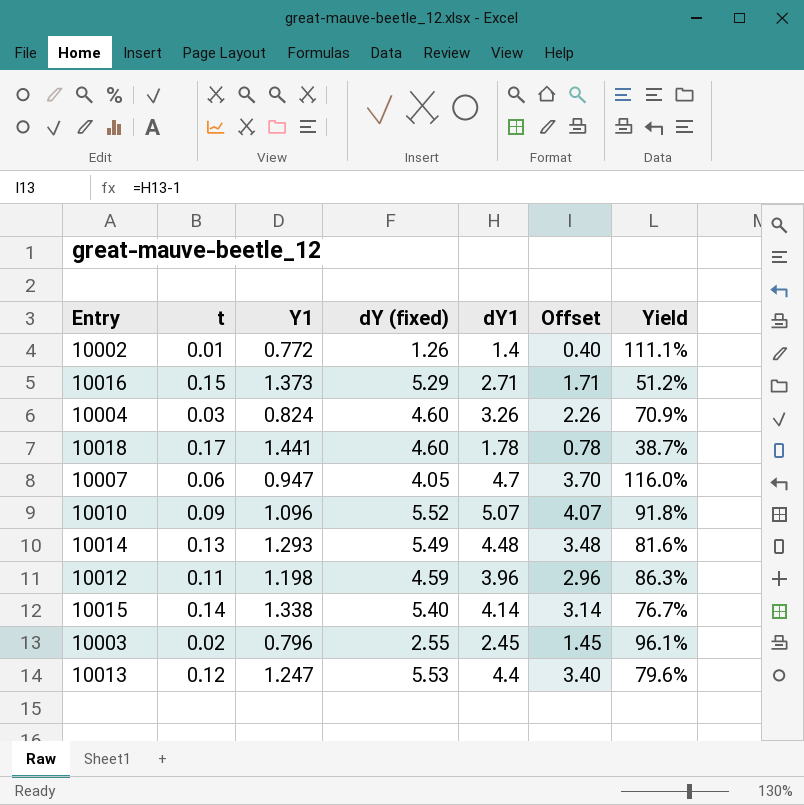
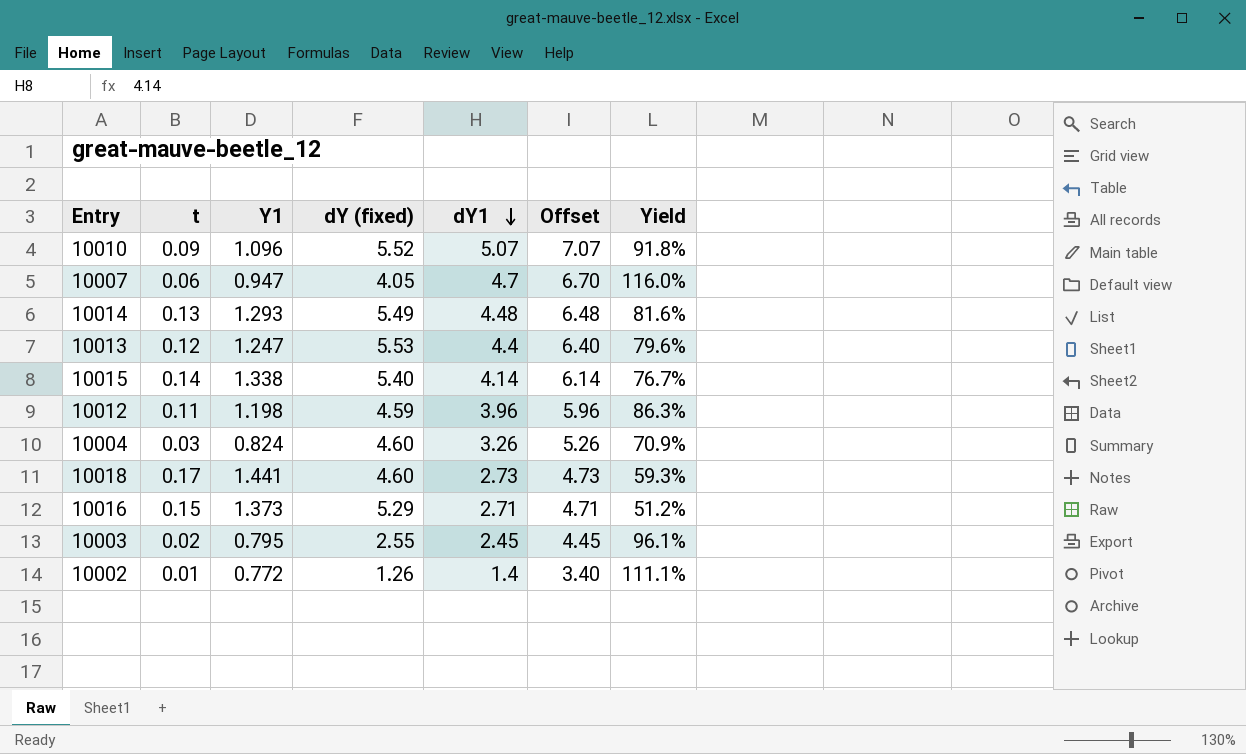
row order: none -> dY1 descending
column Offset | formula: [dY1] - 1 -> [dY1] + 2
10018 | dY1: 1.78 -> 2.73
10018 | Yield: 38.7% -> 59.3%
10003 | Y1: 0.796 -> 0.795

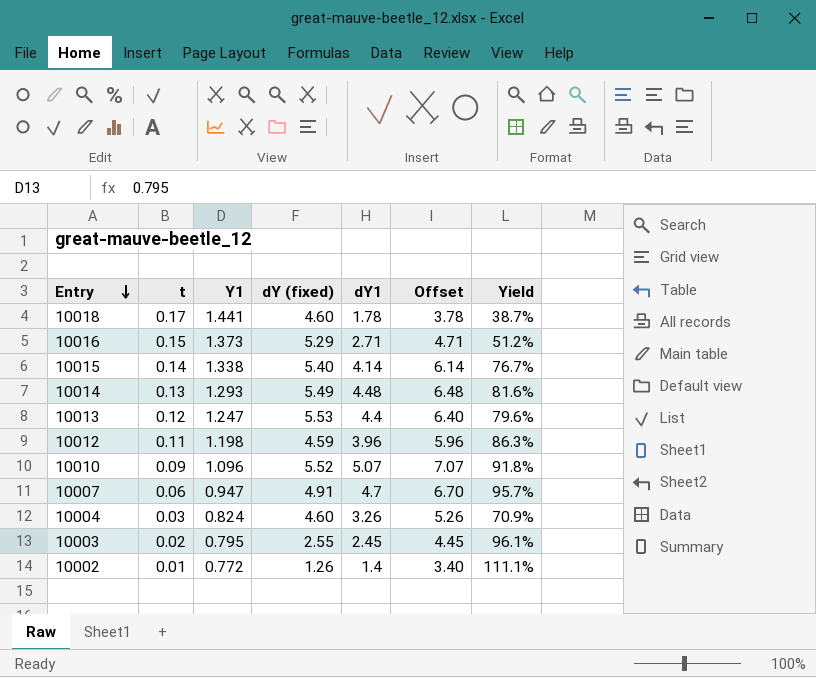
row order: dY1 descending -> Entry descending
10018 | dY1: 2.73 -> 1.78
10018 | Offset: 4.73 -> 3.78
10018 | Yield: 59.3% -> 38.7%
10007 | dY (fixed): 4.05 -> 4.91
10007 | Yield: 116.0% -> 95.7%

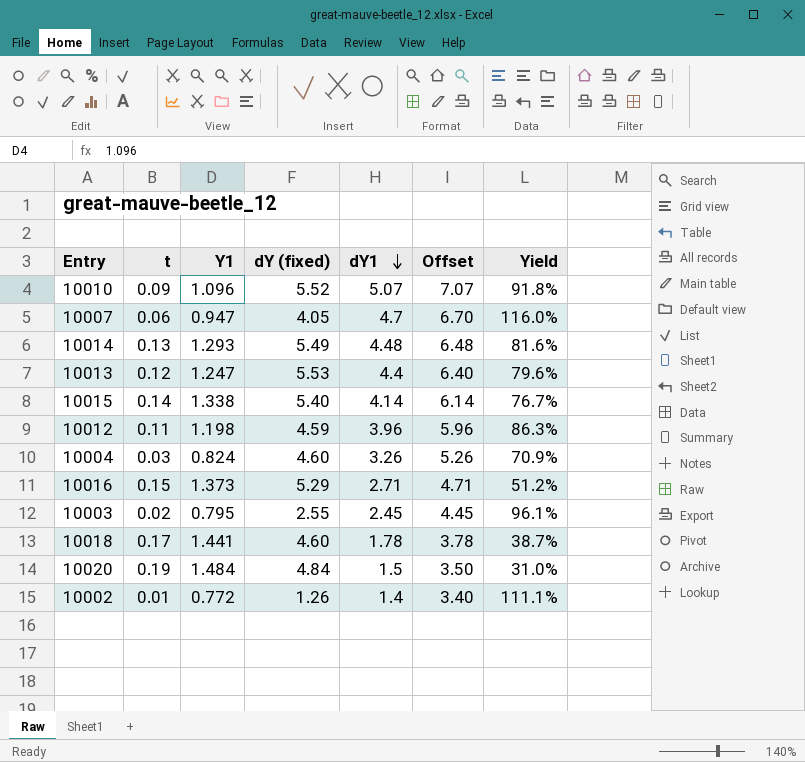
row order: Entry descending -> dY1 descending
10007 | dY (fixed): 4.91 -> 4.05
10007 | Yield: 95.7% -> 116.0%
row 10020: none -> 0.19 | 1.484 | 4.84 | 1.5 | 3.50 | 31.0%

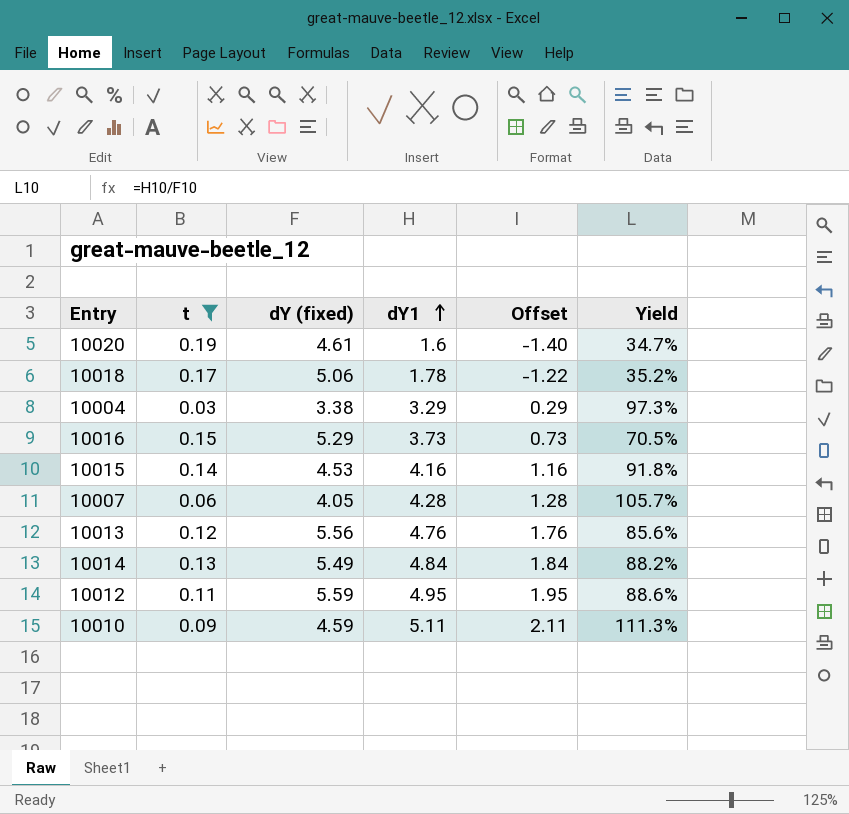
filter: none -> t >= 0.03
row order: dY1 descending -> dY1 ascending
column Y1 | position: 3 -> none
column Offset | formula: [dY1] + 2 -> [dY1] - 3
10020 | dY (fixed): 4.84 -> 4.61
10020 | dY1: 1.5 -> 1.6
10020 | Yield: 31.0% -> 34.7%
10018 | dY (fixed): 4.60 -> 5.06
10018 | Yield: 38.7% -> 35.2%
10004 | dY (fixed): 4.60 -> 3.38
10004 | dY1: 3.26 -> 3.29
10004 | Yield: 70.9% -> 97.3%
10016 | dY1: 2.71 -> 3.73
10016 | Yield: 51.2% -> 70.5%
10015 | dY (fixed): 5.40 -> 4.53
10015 | dY1: 4.14 -> 4.16
10015 | Yield: 76.7% -> 91.8%
10007 | dY1: 4.7 -> 4.28
10007 | Yield: 116.0% -> 105.7%
10013 | dY (fixed): 5.53 -> 5.56
10013 | dY1: 4.4 -> 4.76
10013 | Yield: 79.6% -> 85.6%
10014 | dY1: 4.48 -> 4.84
10014 | Yield: 81.6% -> 88.2%
10012 | dY (fixed): 4.59 -> 5.59
10012 | dY1: 3.96 -> 4.95
10012 | Yield: 86.3% -> 88.6%
10010 | dY (fixed): 5.52 -> 4.59
10010 | dY1: 5.07 -> 5.11
10010 | Yield: 91.8% -> 111.3%

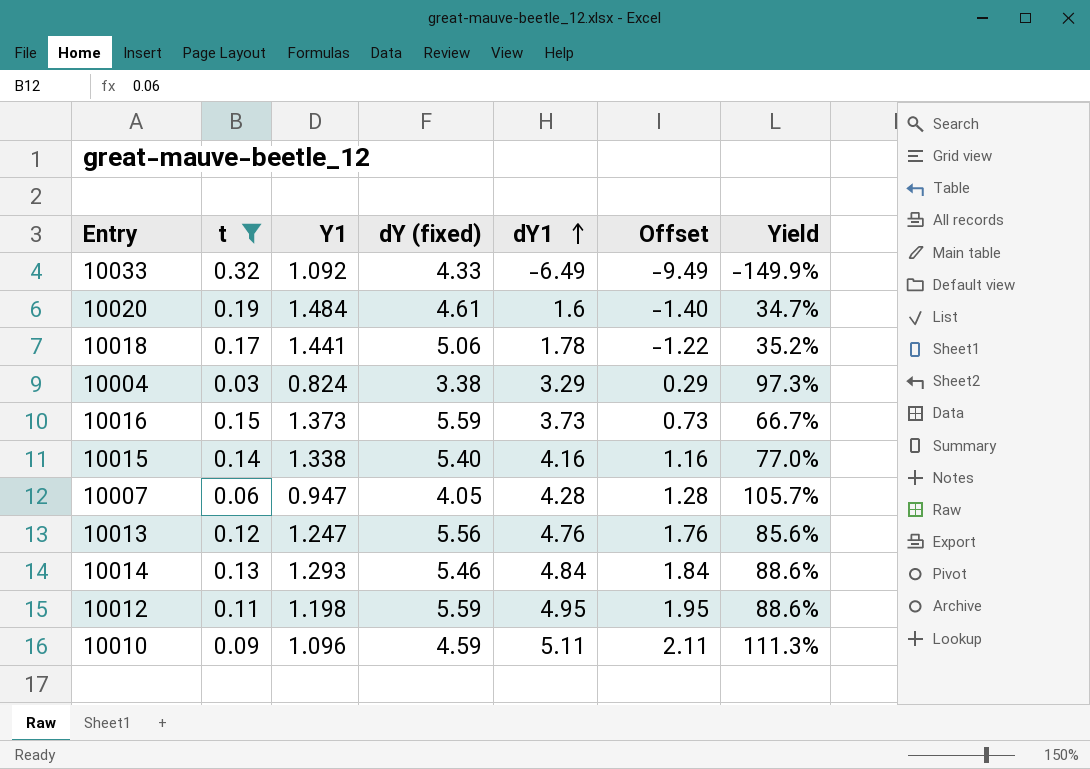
column Y1 | position: none -> 3
row 10033: none -> 0.32 | 1.092 | 4.33 | -6.49 | -9.49 | -149.9%
10016 | dY (fixed): 5.29 -> 5.59
10016 | Yield: 70.5% -> 66.7%
10015 | dY (fixed): 4.53 -> 5.40
10015 | Yield: 91.8% -> 77.0%
10014 | dY (fixed): 5.49 -> 5.46
10014 | Yield: 88.2% -> 88.6%

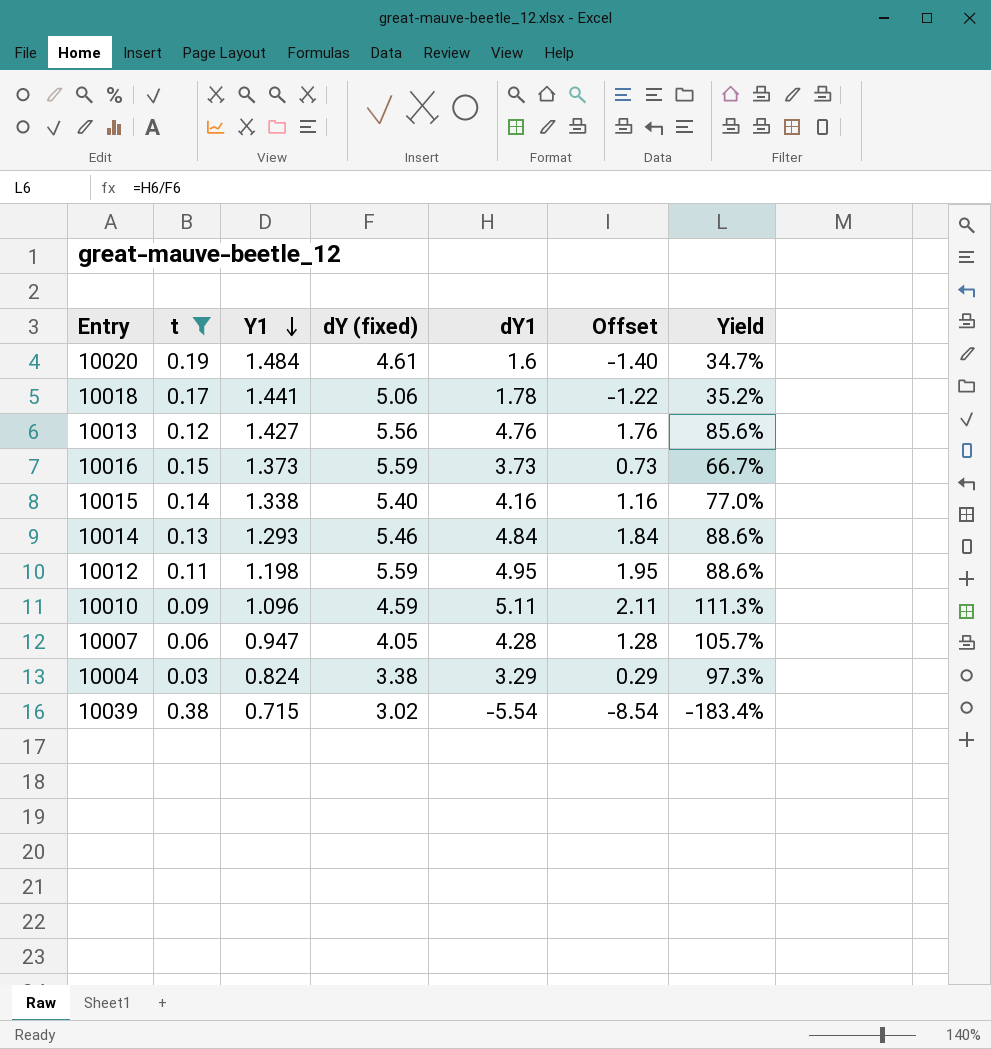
row order: dY1 ascending -> Y1 descending
row 10033: 0.32 | 1.092 | 4.33 | -6.49 | -9.49 | -149.9% -> none
10013 | Y1: 1.247 -> 1.427
row 10039: none -> 0.38 | 0.715 | 3.02 | -5.54 | -8.54 | -183.4%

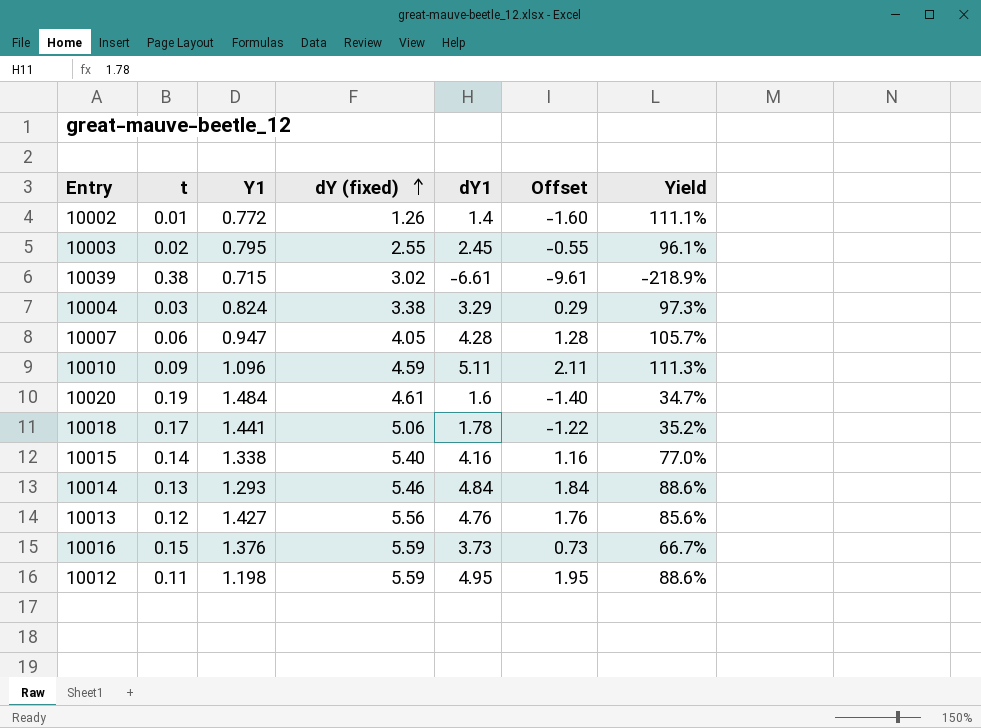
filter: t >= 0.03 -> none
row order: Y1 descending -> dY (fixed) ascending
10039 | dY1: -5.54 -> -6.61
10039 | Offset: -8.54 -> -9.61
10039 | Yield: -183.4% -> -218.9%
10016 | Y1: 1.373 -> 1.376

